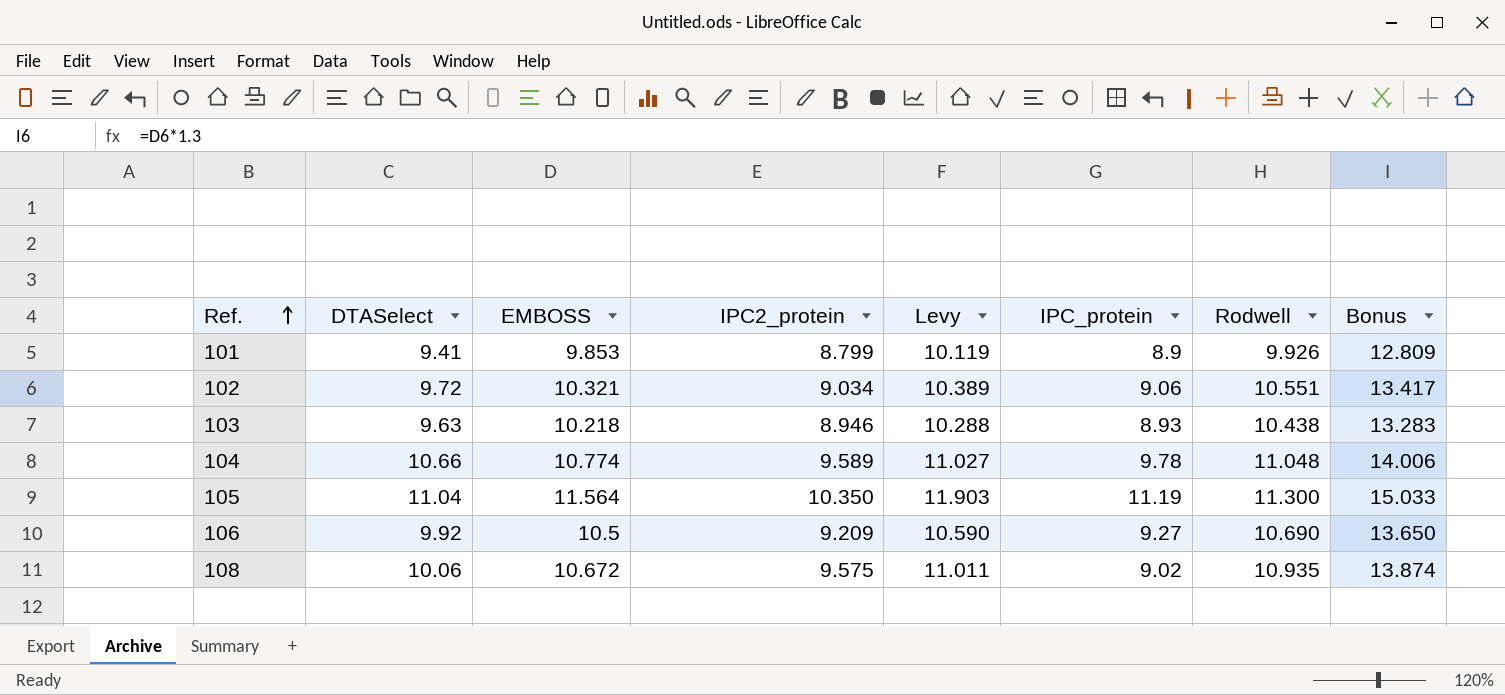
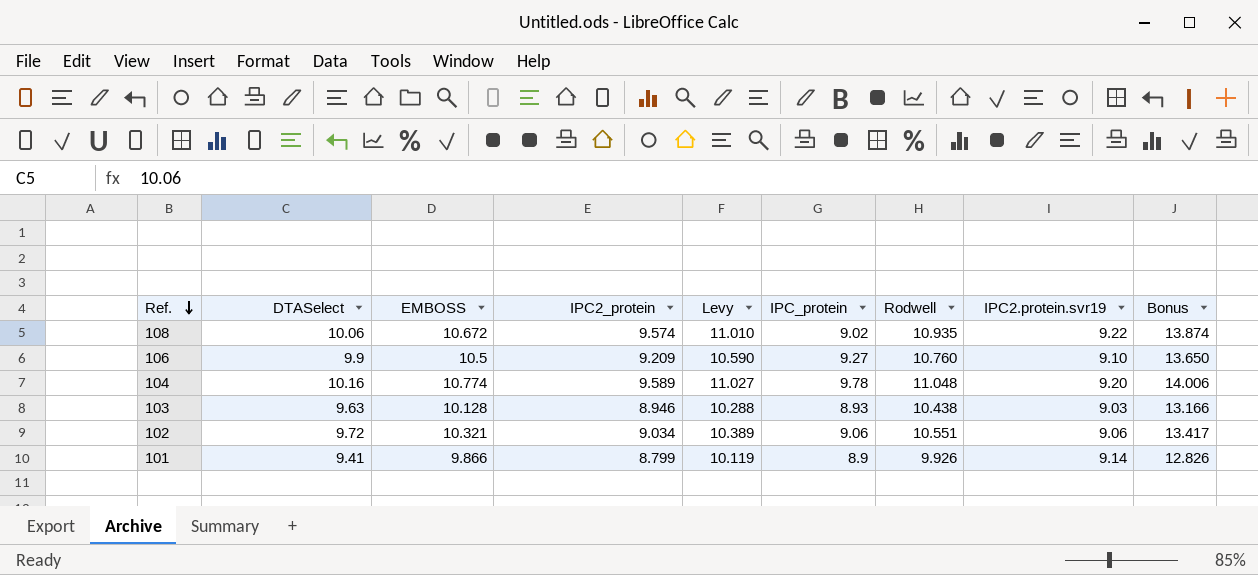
row order: Ref. ascending -> Ref. descending
column IPC2.protein.svr19 | position: none -> 8
row 105: 11.04 | 11.564 | 10.350 | 11.903 | 11.19 | 11.300 | 15.033 -> none
108 | IPC2_protein: 9.575 -> 9.574
108 | Levy: 11.011 -> 11.010
106 | DTASelect: 9.92 -> 9.9
106 | Rodwell: 10.690 -> 10.760
104 | DTASelect: 10.66 -> 10.16
103 | EMBOSS: 10.218 -> 10.128
103 | Bonus: 13.283 -> 13.166
101 | EMBOSS: 9.853 -> 9.866
101 | Bonus: 12.809 -> 12.826

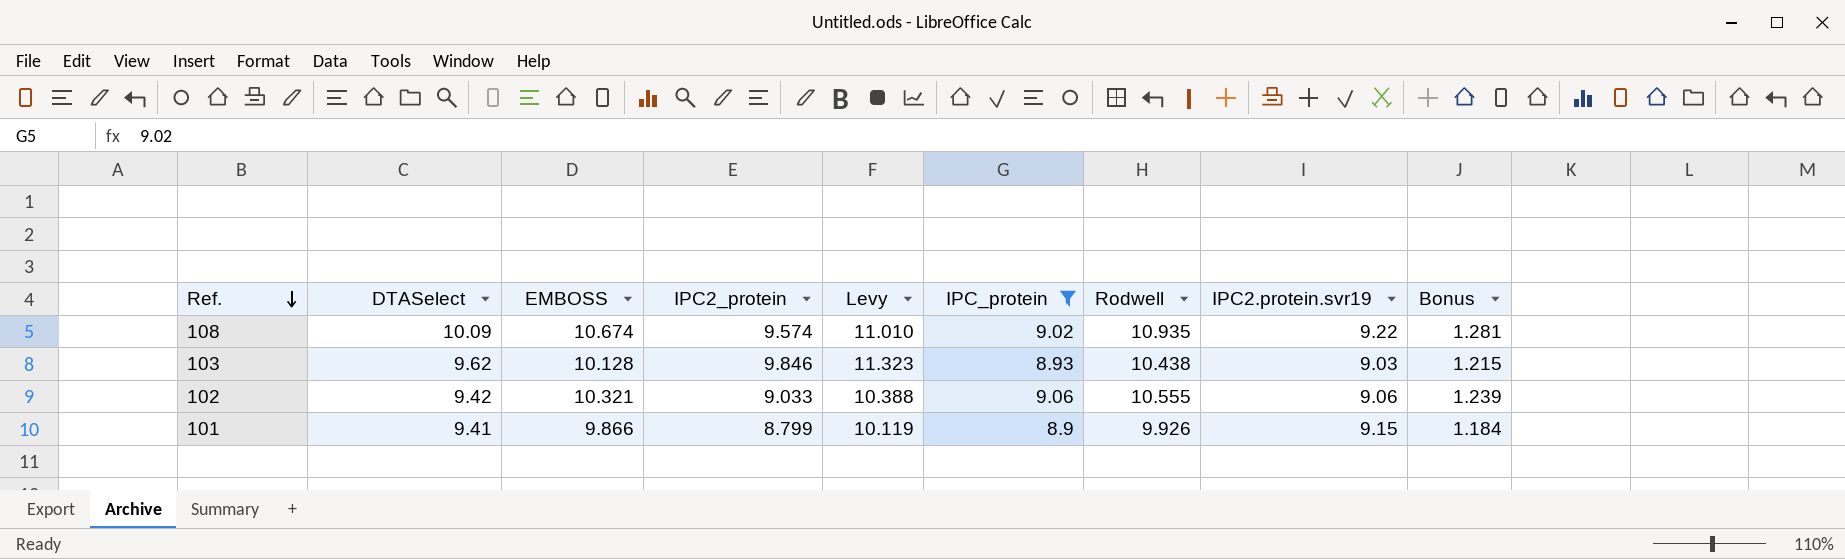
filter: none -> IPC_protein <= 9.06
column Bonus | formula: [EMBOSS] * 1.3 -> [EMBOSS] * 0.12
108 | DTASelect: 10.06 -> 10.09
108 | EMBOSS: 10.672 -> 10.674
103 | DTASelect: 9.63 -> 9.62
103 | IPC2_protein: 8.946 -> 9.846
103 | Levy: 10.288 -> 11.323
102 | DTASelect: 9.72 -> 9.42
102 | IPC2_protein: 9.034 -> 9.033
102 | Levy: 10.389 -> 10.388
102 | Rodwell: 10.551 -> 10.555
101 | IPC2.protein.svr19: 9.14 -> 9.15

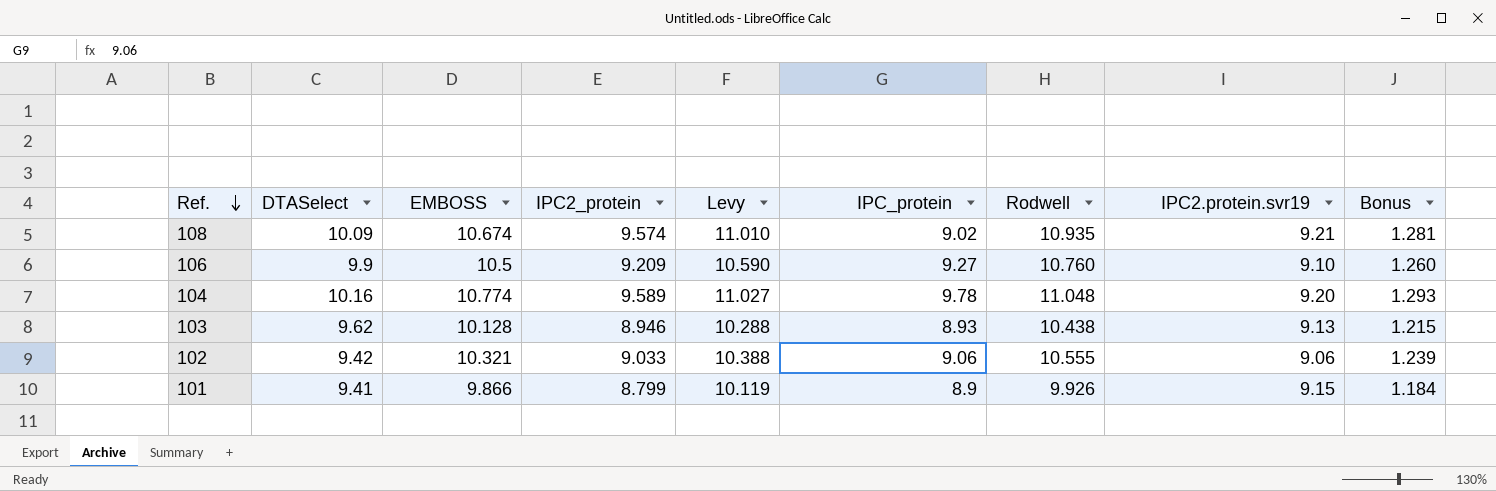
filter: IPC_protein <= 9.06 -> none
108 | IPC2.protein.svr19: 9.22 -> 9.21
103 | IPC2_protein: 9.846 -> 8.946
103 | Levy: 11.323 -> 10.288
103 | IPC2.protein.svr19: 9.03 -> 9.13

